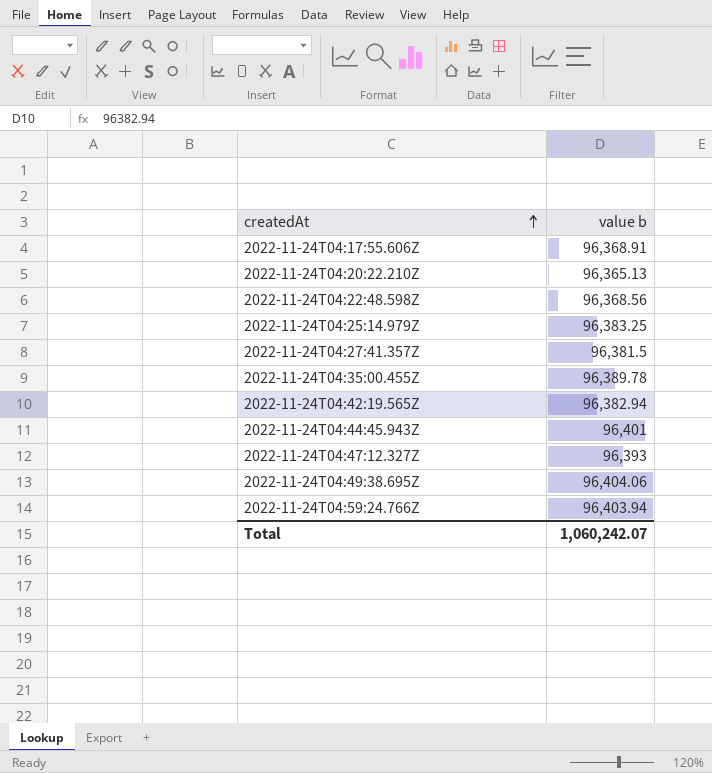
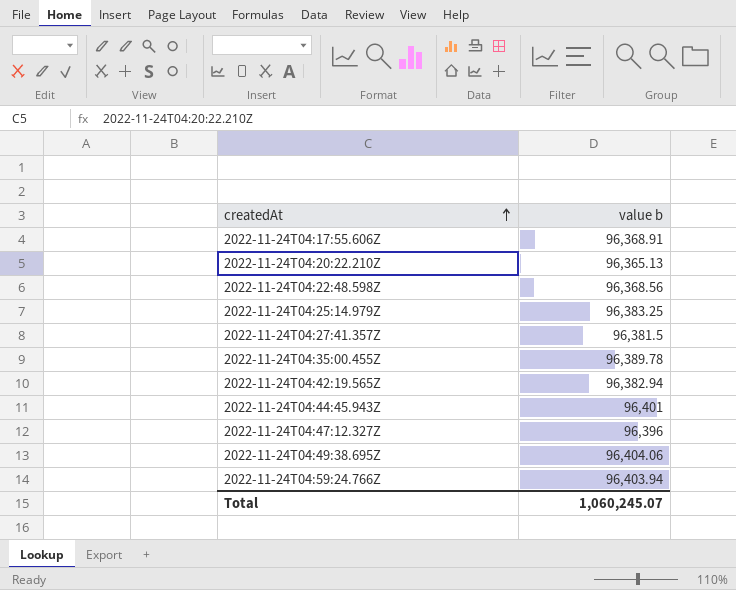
2022-11-24T04:47:12.327Z | value b: 96,393 -> 96,396
Total | value b: 1,060,242.07 -> 1,060,245.07

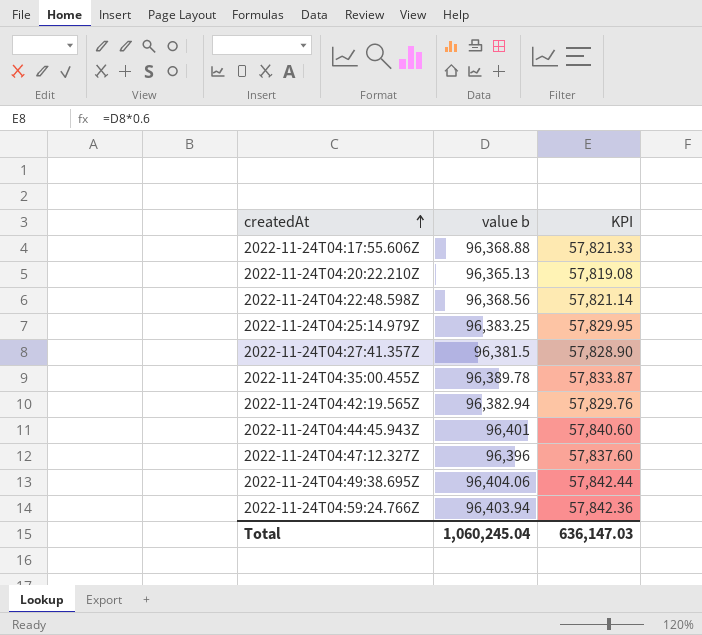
column KPI | formula: none -> [value b] * 0.6
2022-11-24T04:17:55.606Z | value b: 96,368.91 -> 96,368.88
Total | value b: 1,060,245.07 -> 1,060,245.04

